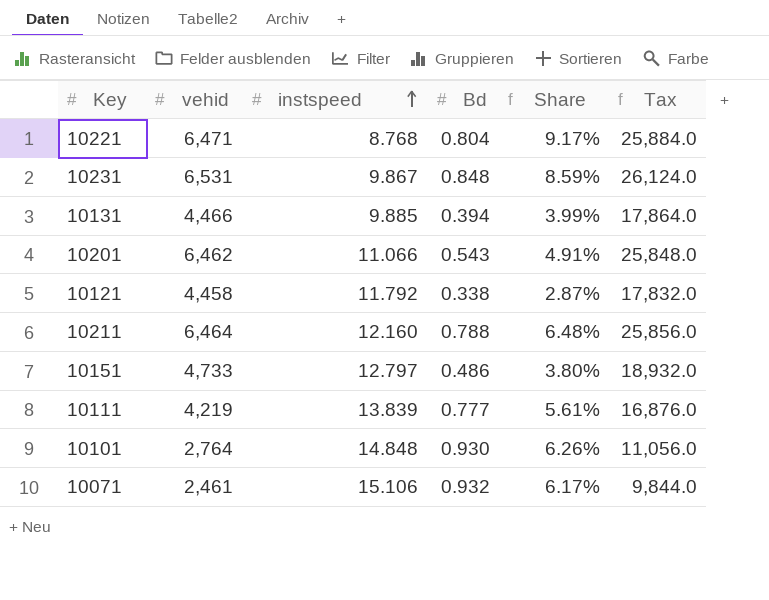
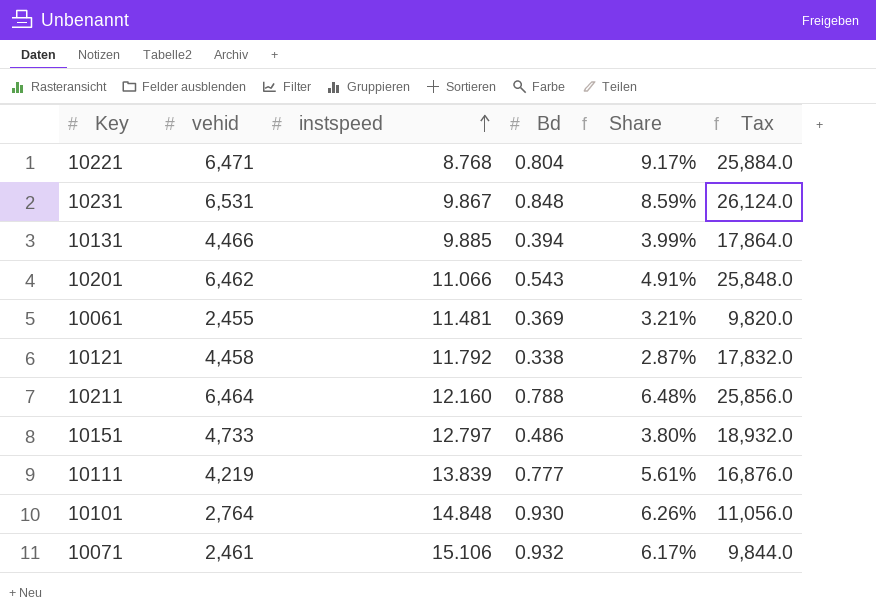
row 10061: none -> 2,455 | 11.481 | 0.369 | 3.21% | 9,820.0

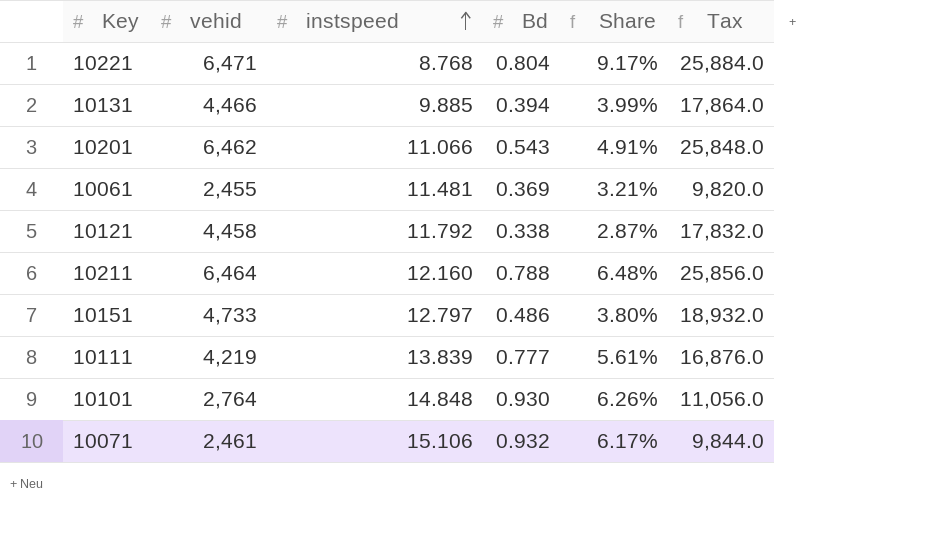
row 10231: 6,531 | 9.867 | 0.848 | 8.59% | 26,124.0 -> none

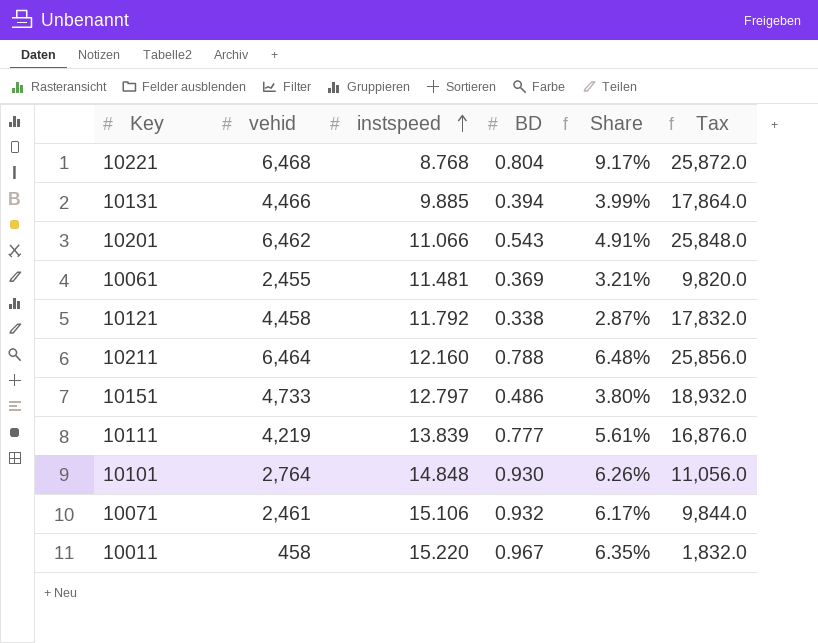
column name: Bd -> BD
10221 | vehid: 6,471 -> 6,468
10221 | Tax: 25,884.0 -> 25,872.0
row 10011: none -> 458 | 15.220 | 0.967 | 6.35% | 1,832.0

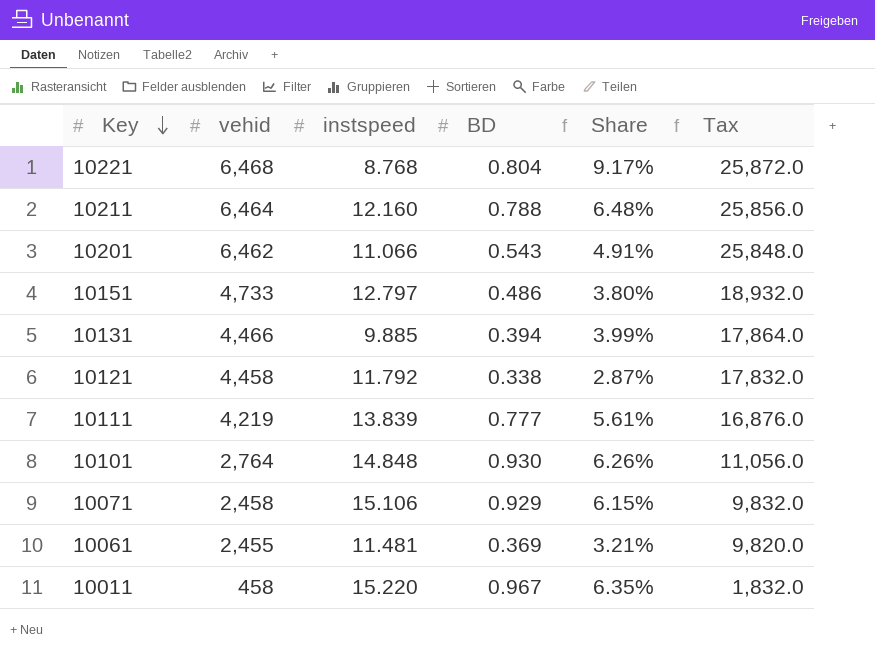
row order: instspeed ascending -> Key descending
10071 | vehid: 2,461 -> 2,458
10071 | BD: 0.932 -> 0.929
10071 | Share: 6.17% -> 6.15%
10071 | Tax: 9,844.0 -> 9,832.0

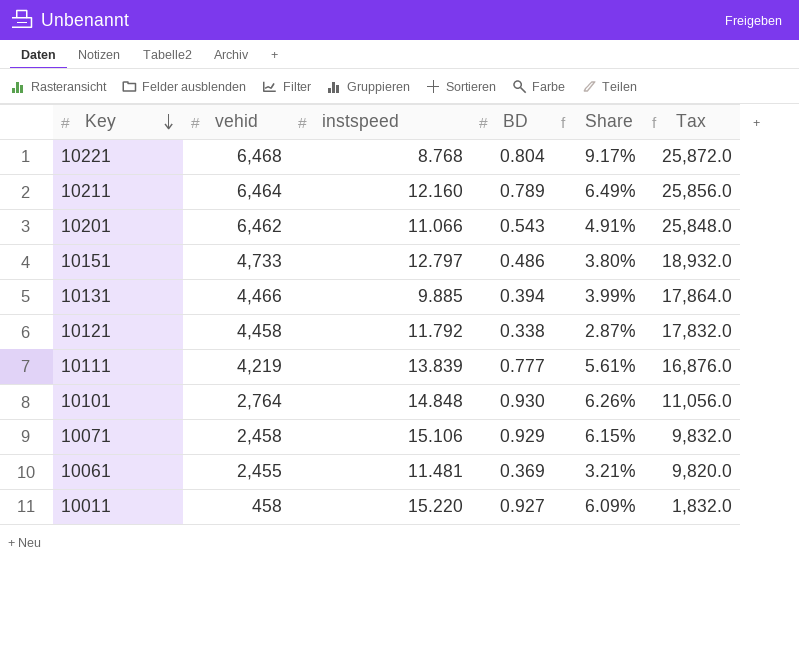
10211 | BD: 0.788 -> 0.789
10211 | Share: 6.48% -> 6.49%
10011 | BD: 0.967 -> 0.927
10011 | Share: 6.35% -> 6.09%

